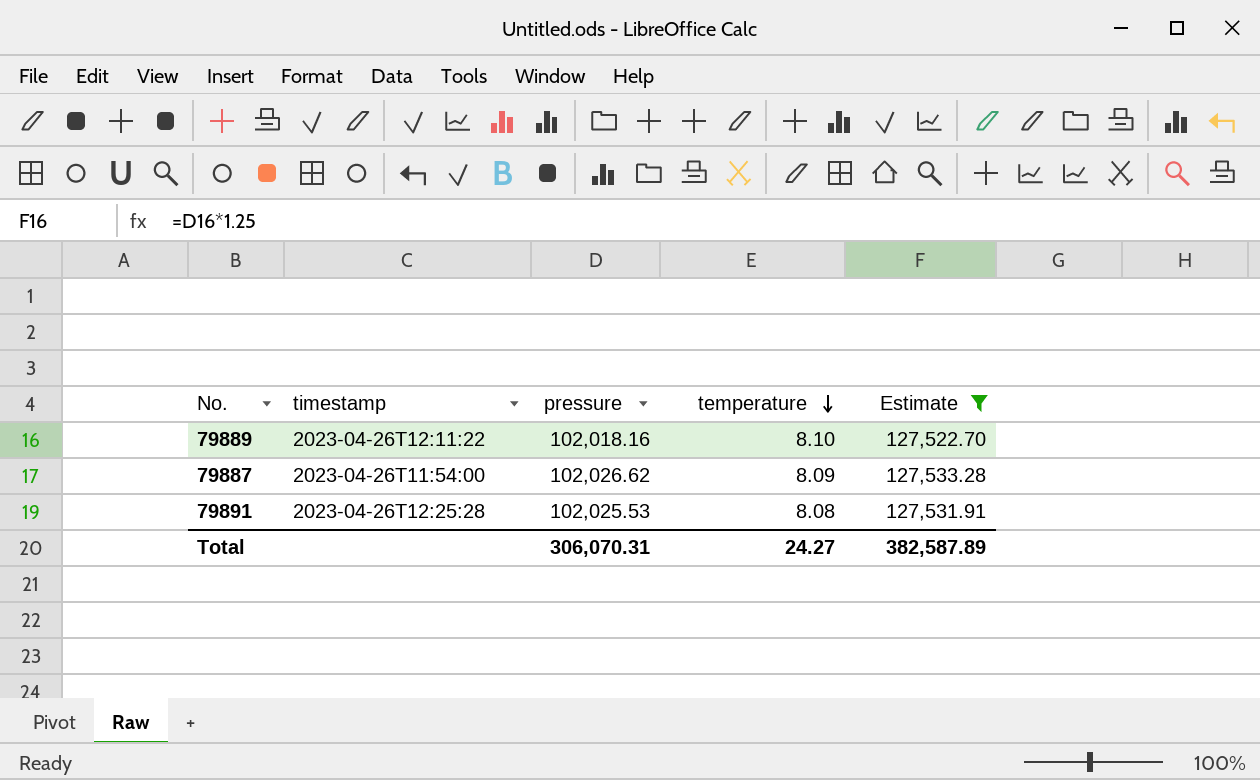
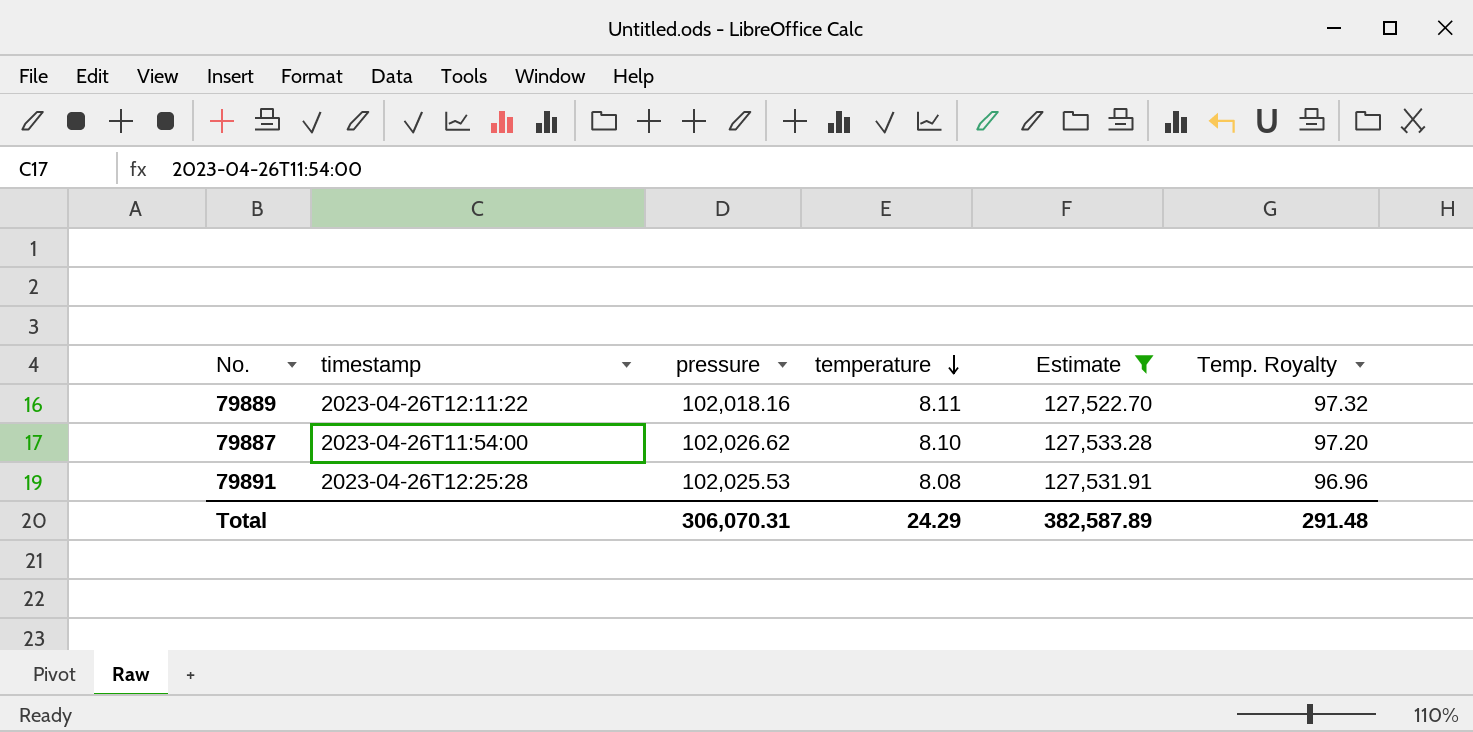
column Temp. Royalty | formula: none -> [temperature] * 12
79889 | temperature: 8.10 -> 8.11
79887 | temperature: 8.09 -> 8.10
Total | temperature: 24.27 -> 24.29

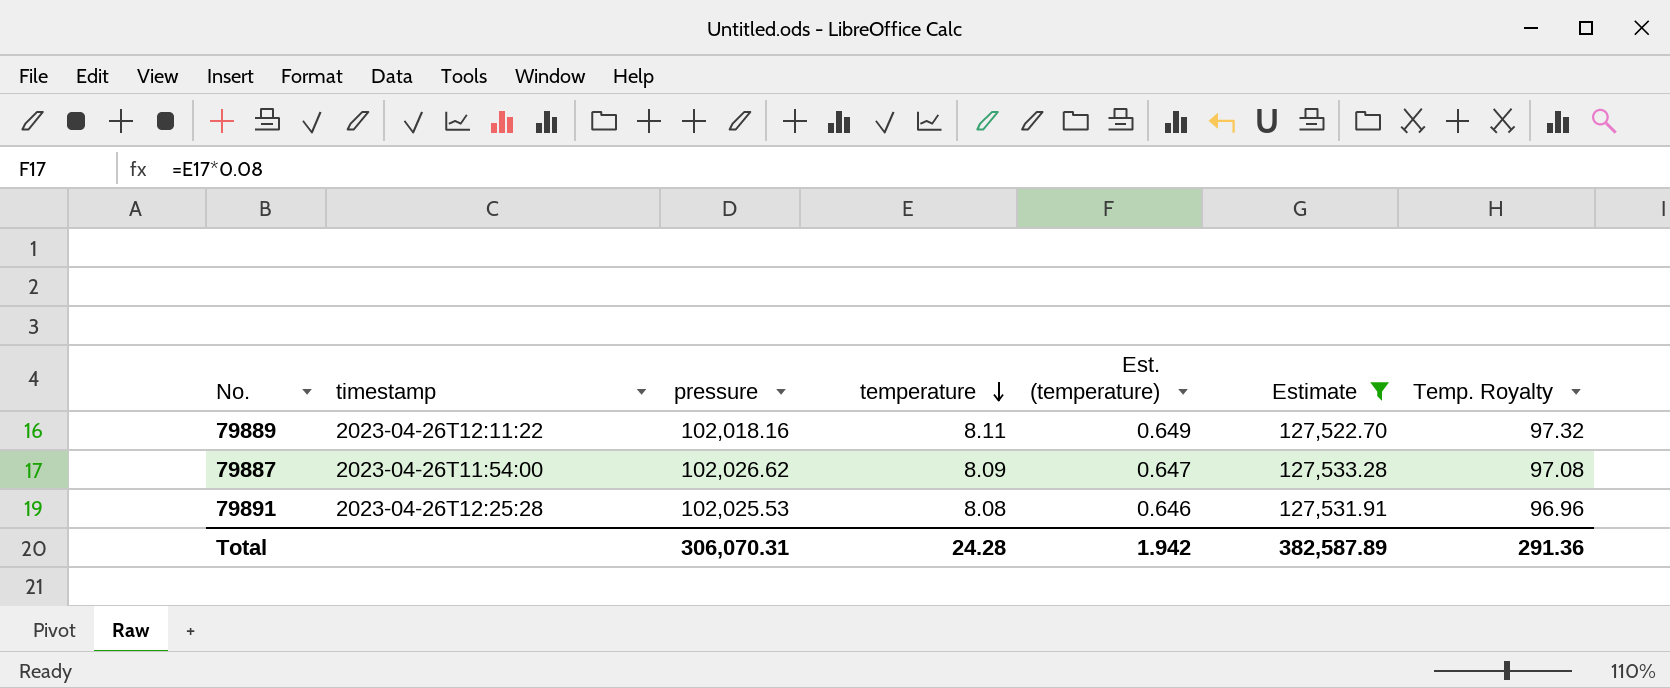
column Est. (temperature) | formula: none -> [temperature] * 0.08
79887 | temperature: 8.10 -> 8.09
79887 | Temp. Royalty: 97.20 -> 97.08
Total | temperature: 24.29 -> 24.28
Total | Temp. Royalty: 291.48 -> 291.36

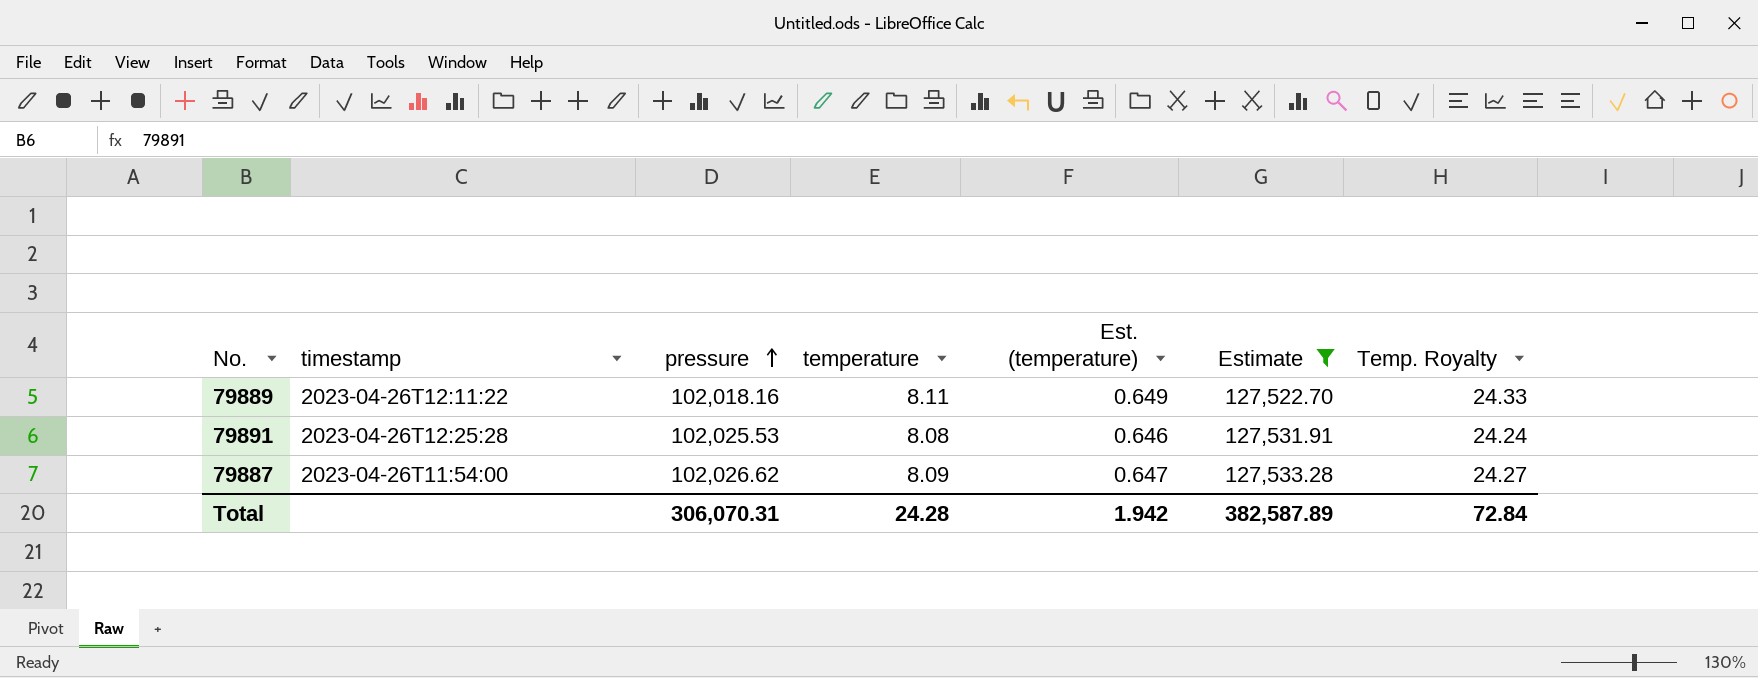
row order: temperature descending -> pressure ascending
column Temp. Royalty | formula: [temperature] * 12 -> [temperature] * 3
Total | Temp. Royalty: 291.36 -> 72.84

